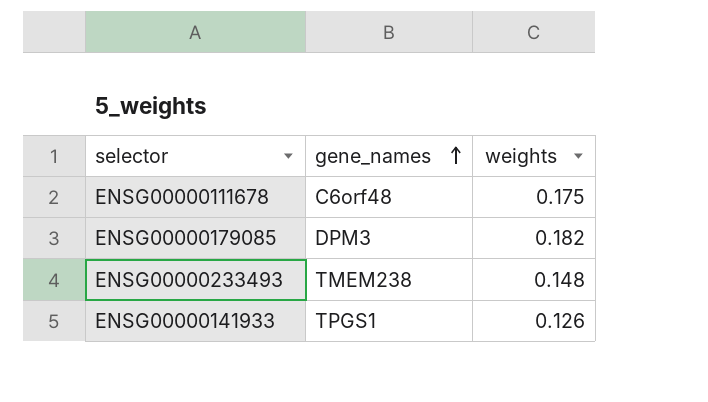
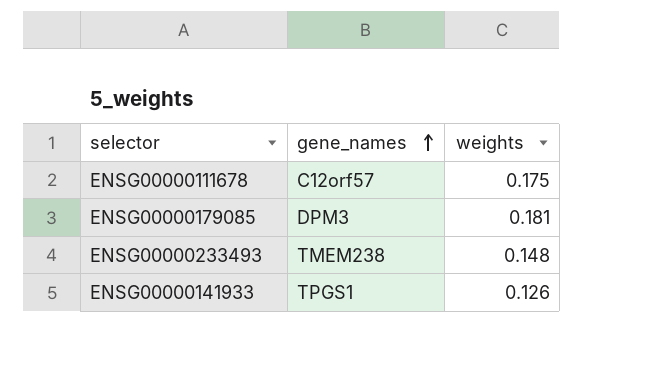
ENSG00000111678 | gene_names: C6orf48 -> C12orf57
ENSG00000179085 | weights: 0.182 -> 0.181

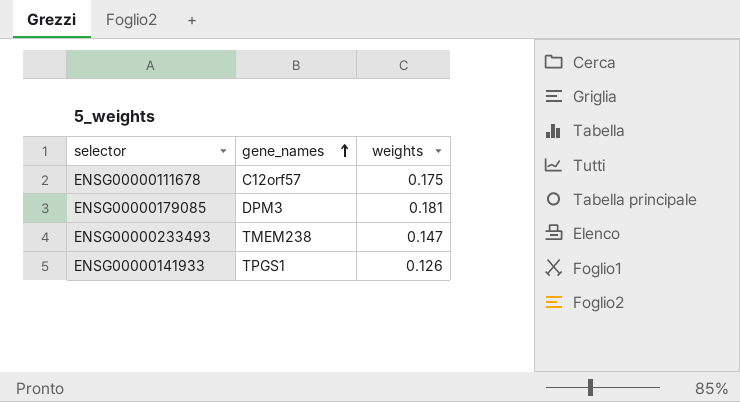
ENSG00000233493 | weights: 0.148 -> 0.147

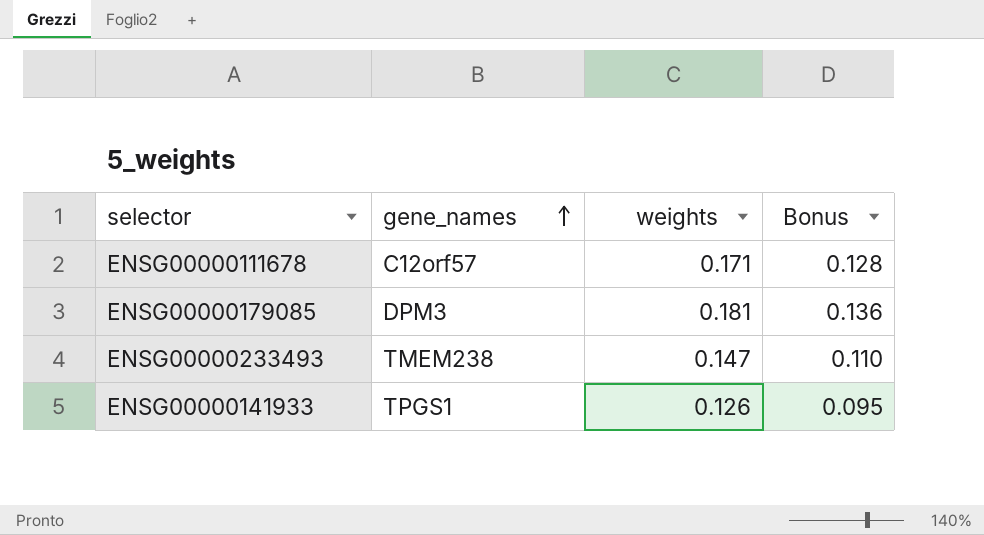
column Bonus | formula: none -> [weights] * 0.75
ENSG00000111678 | weights: 0.175 -> 0.171

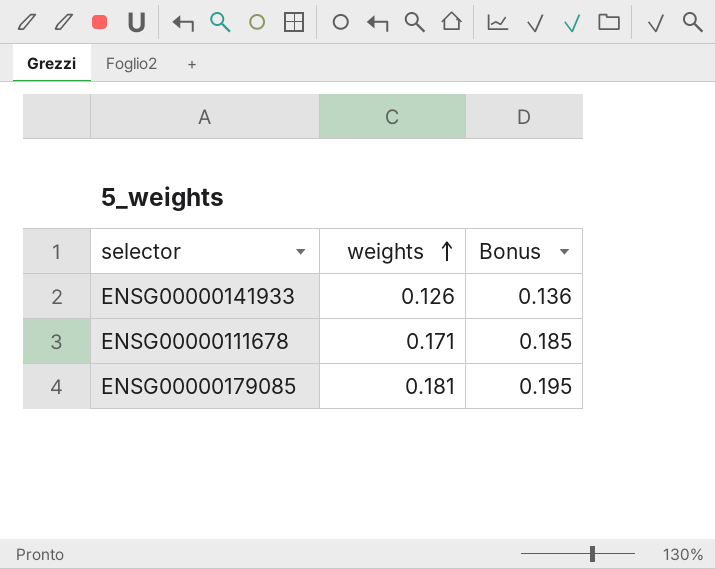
row order: gene_names ascending -> weights ascending
column gene_names | position: 2 -> none
column Bonus | formula: [weights] * 0.75 -> [weights] * 1.08
row ENSG00000233493: TMEM238 | 0.147 | 0.110 -> none

